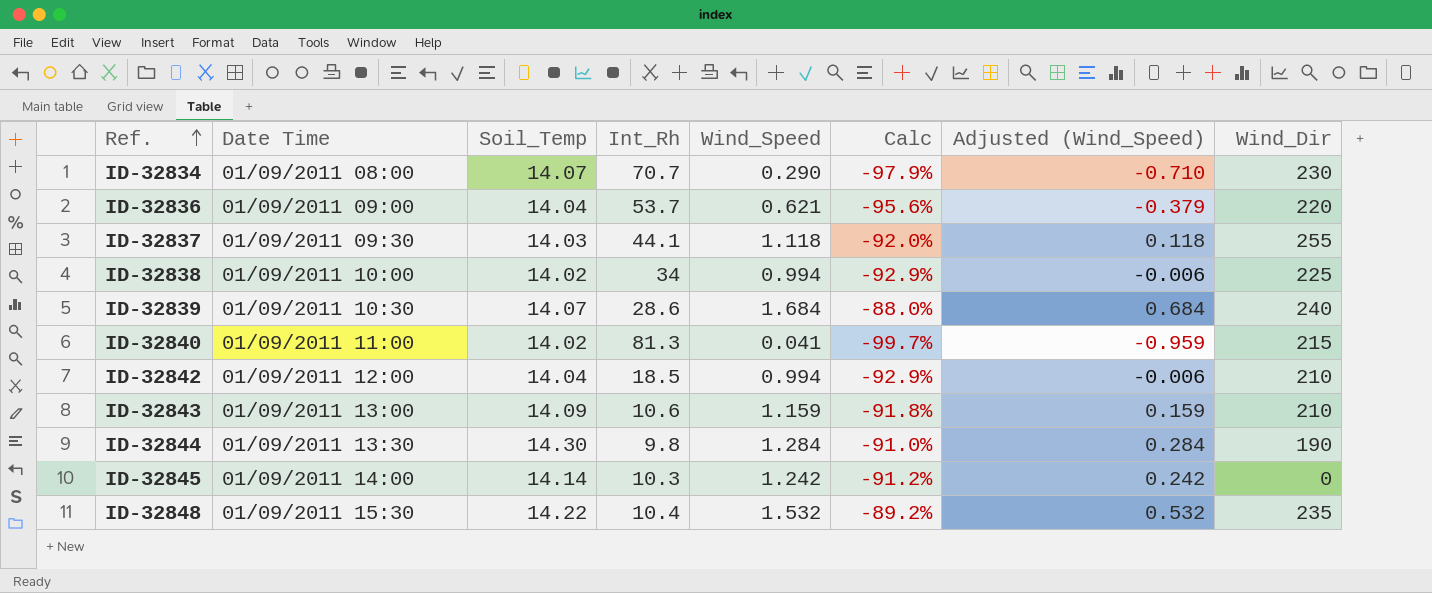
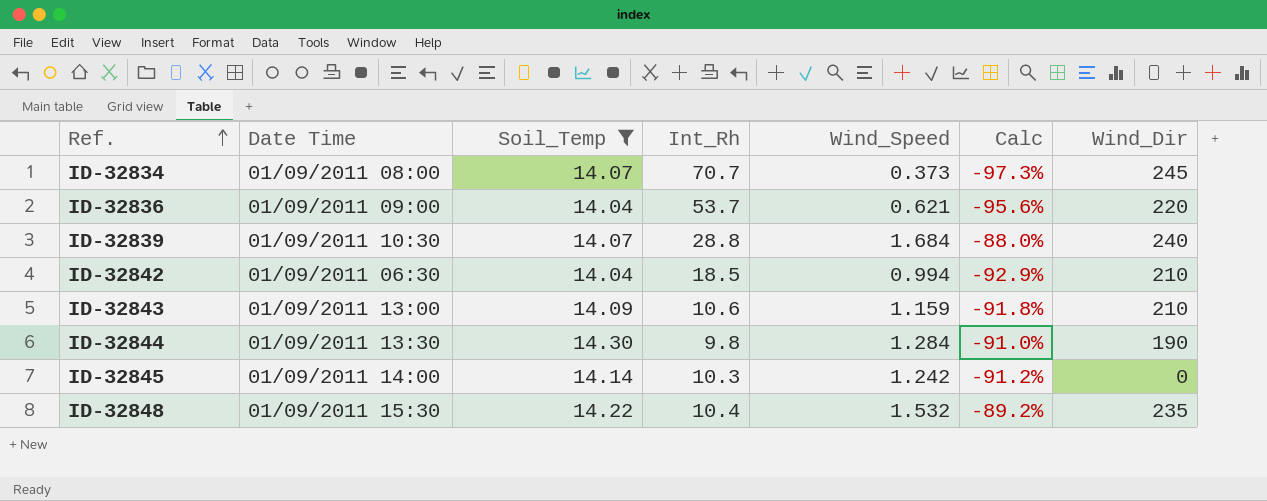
filter: none -> Soil_Temp >= 14.04
column Adjusted (Wind_Speed) | formula: [Wind_Speed] - 1 -> none
ID-32834 | Wind_Speed: 0.290 -> 0.373
ID-32834 | Calc: -97.9% -> -97.3%
ID-32834 | Wind_Dir: 230 -> 245
ID-32839 | Int_Rh: 28.6 -> 28.8
ID-32842 | Date Time: 01/09/2011 12:00 -> 01/09/2011 06:30

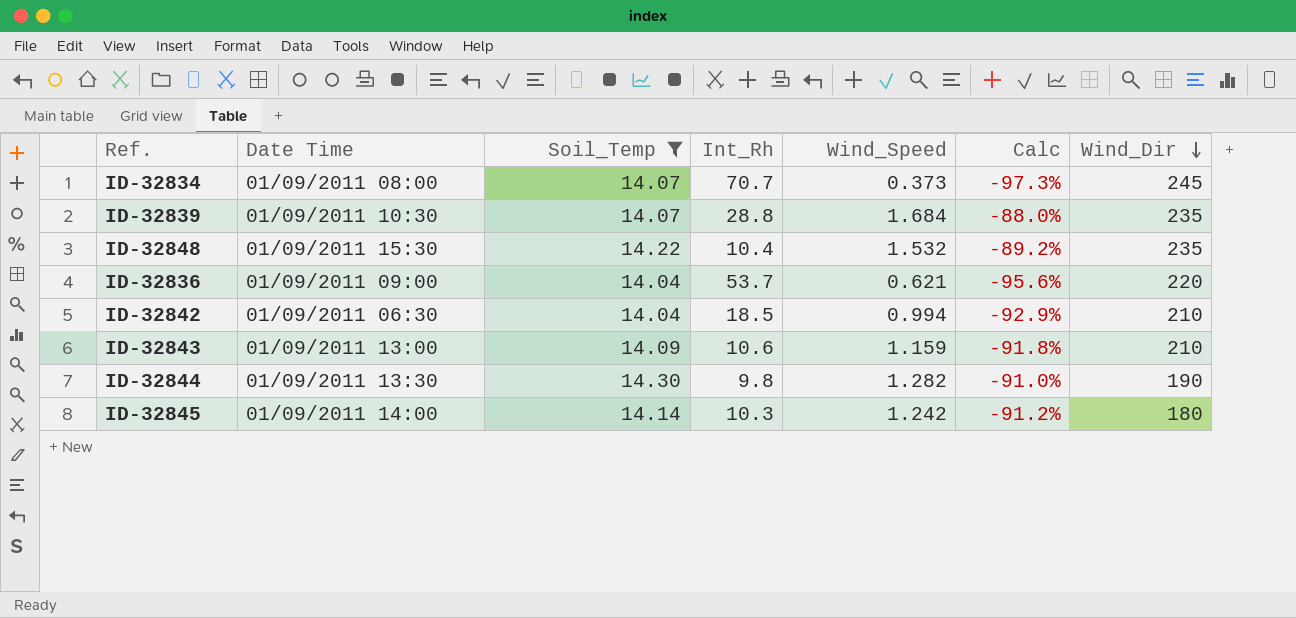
row order: Ref. ascending -> Wind_Dir descending
ID-32839 | Wind_Dir: 240 -> 235
ID-32844 | Wind_Speed: 1.284 -> 1.282
ID-32845 | Wind_Dir: 0 -> 180

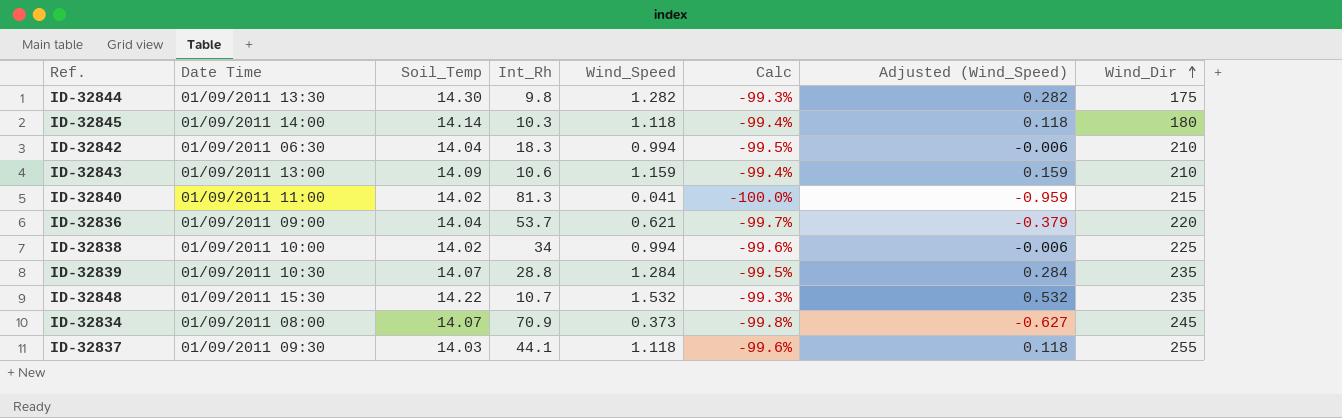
filter: Soil_Temp >= 14.04 -> none
row order: Wind_Dir descending -> Wind_Dir ascending
column Calc | formula: ([Wind_Speed] - [Soil_Temp]) / [Soil_Temp] -> ([Wind_Speed] - [Wind_Dir]) / [Wind_Dir]
column Adjusted (Wind_Speed) | formula: none -> [Wind_Speed] - 1
ID-32844 | Wind_Dir: 190 -> 175
ID-32845 | Wind_Speed: 1.242 -> 1.118
ID-32842 | Int_Rh: 18.5 -> 18.3
ID-32839 | Wind_Speed: 1.684 -> 1.284
ID-32848 | Int_Rh: 10.4 -> 10.7
ID-32834 | Int_Rh: 70.7 -> 70.9

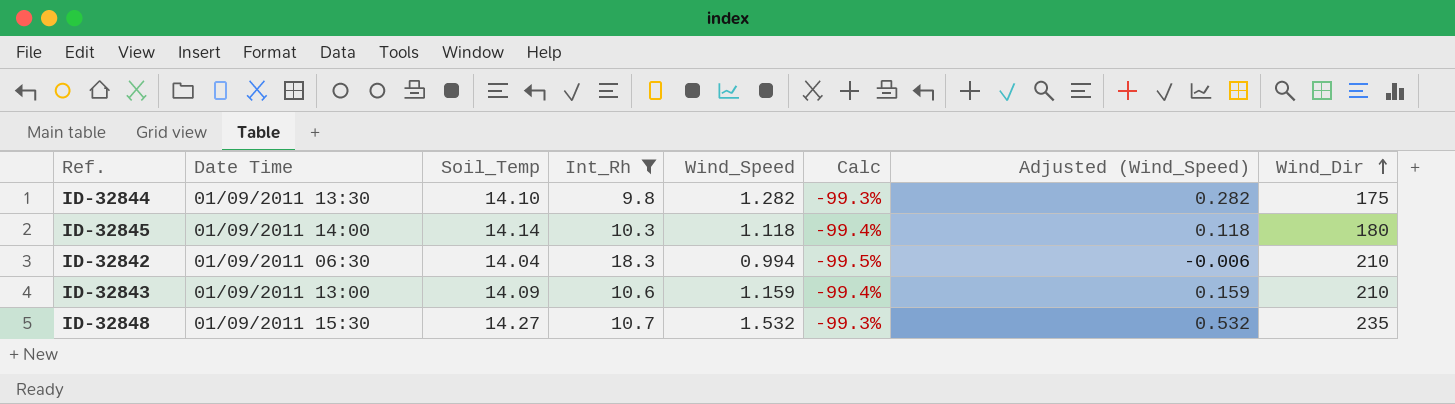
filter: none -> Int_Rh <= 18.3
ID-32844 | Soil_Temp: 14.30 -> 14.10
ID-32848 | Soil_Temp: 14.22 -> 14.27

